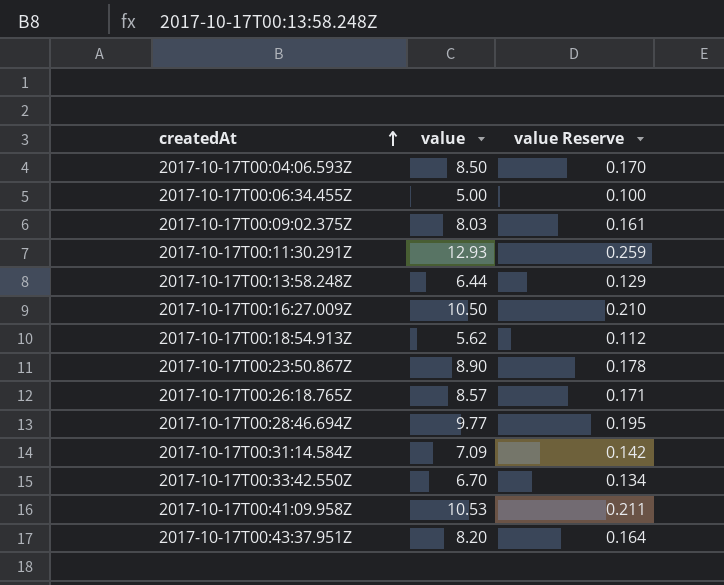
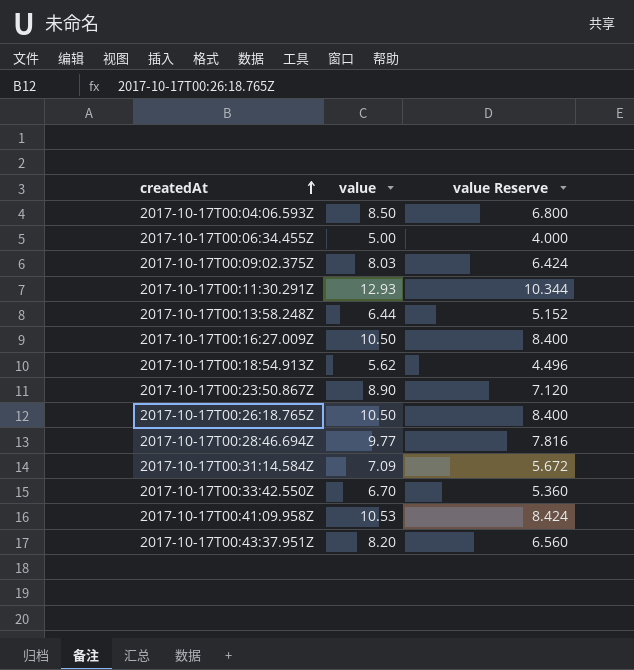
column value Reserve | formula: [value] * 0.02 -> [value] * 0.8
2017-10-17T00:26:18.765Z | value: 8.57 -> 10.50

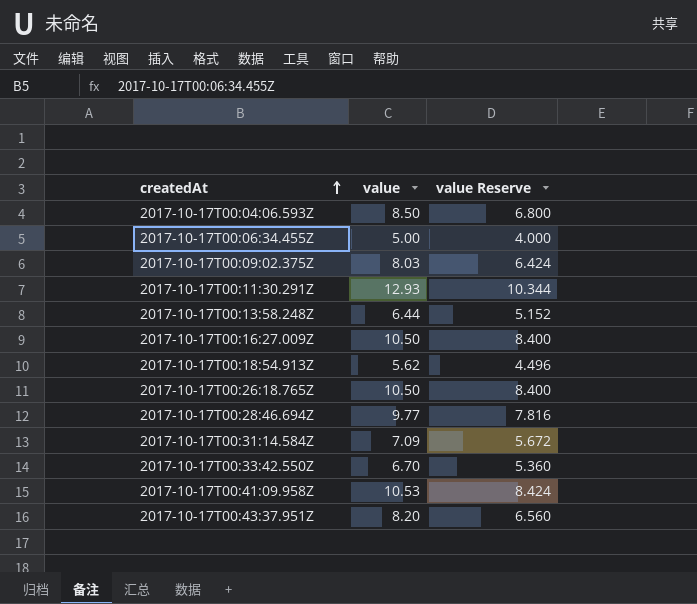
row 2017-10-17T00:23:50.867Z: 8.90 | 7.120 -> none

